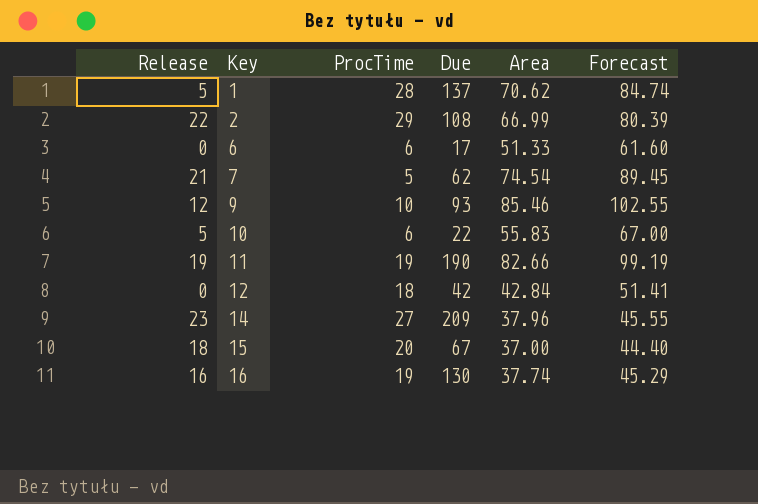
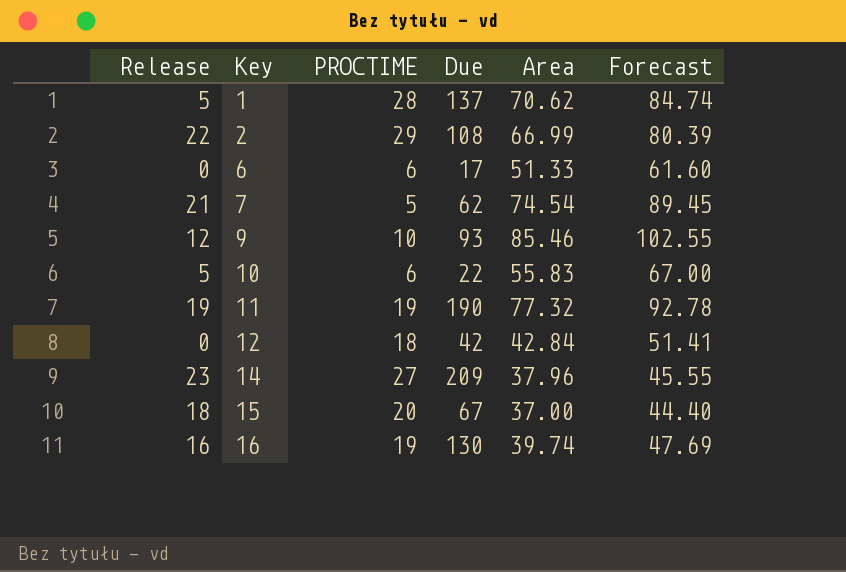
column name: ProcTime -> PROCTIME
11 | Area: 82.66 -> 77.32
11 | Forecast: 99.19 -> 92.78
16 | Area: 37.74 -> 39.74
16 | Forecast: 45.29 -> 47.69

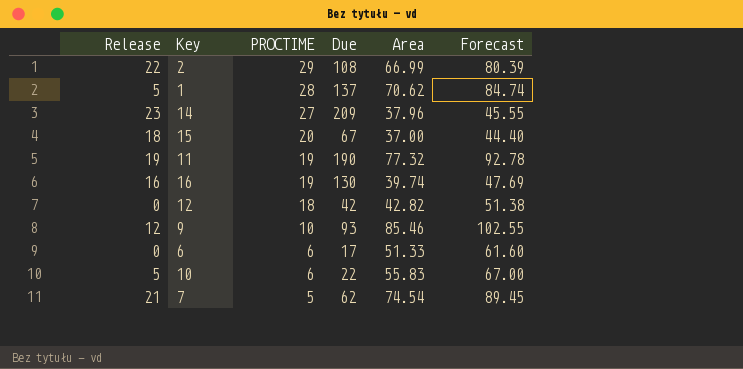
row order: Key ascending -> PROCTIME descending
12 | Area: 42.84 -> 42.82
12 | Forecast: 51.41 -> 51.38

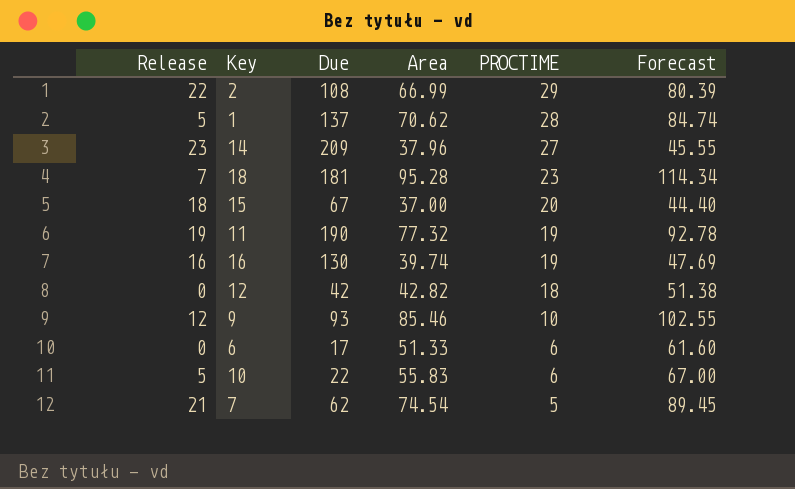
column PROCTIME | position: 3 -> 5
row 18: none -> 7 | 181 | 95.28 | 23 | 114.34

